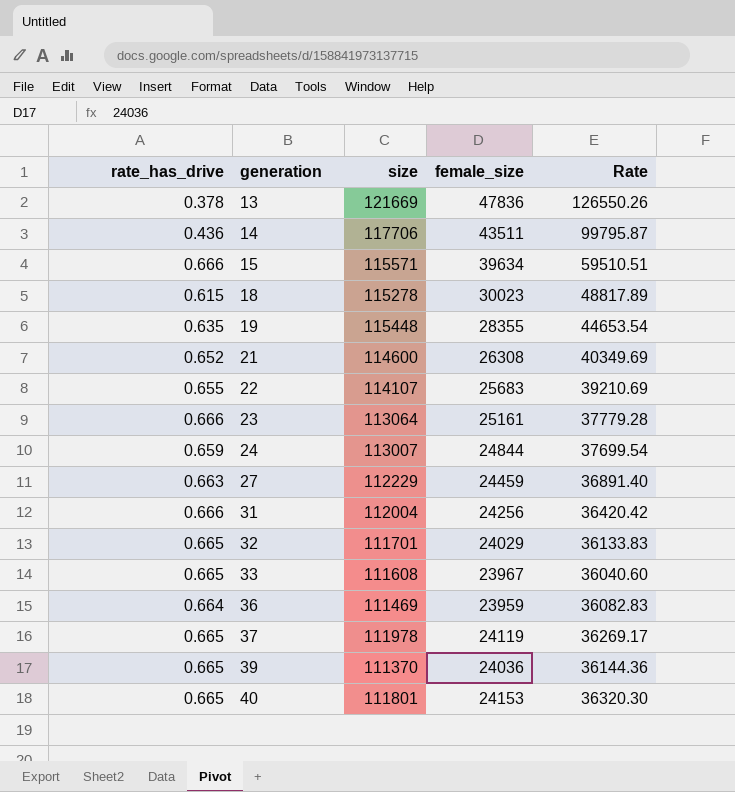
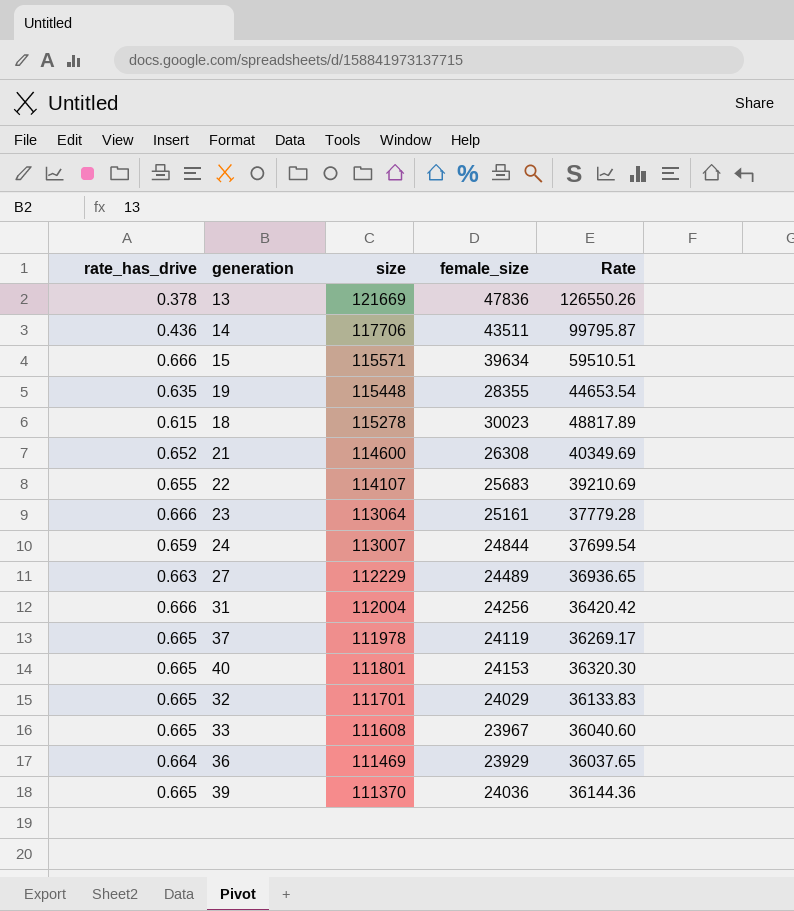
row order: generation ascending -> size descending
27 | female_size: 24459 -> 24489
27 | Rate: 36891.40 -> 36936.65
36 | female_size: 23959 -> 23929
36 | Rate: 36082.83 -> 36037.65

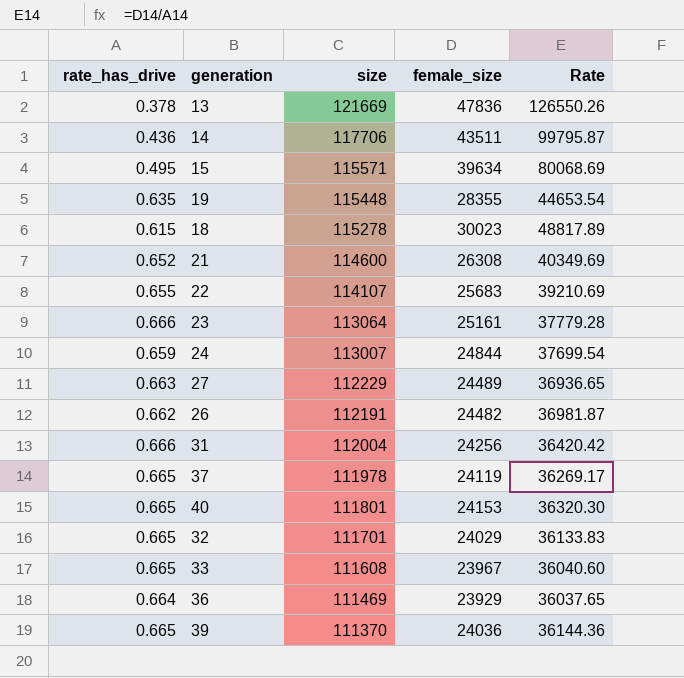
15 | rate_has_drive: 0.666 -> 0.495
15 | Rate: 59510.51 -> 80068.69
row 26: none -> 0.662 | 112191 | 24482 | 36981.87

